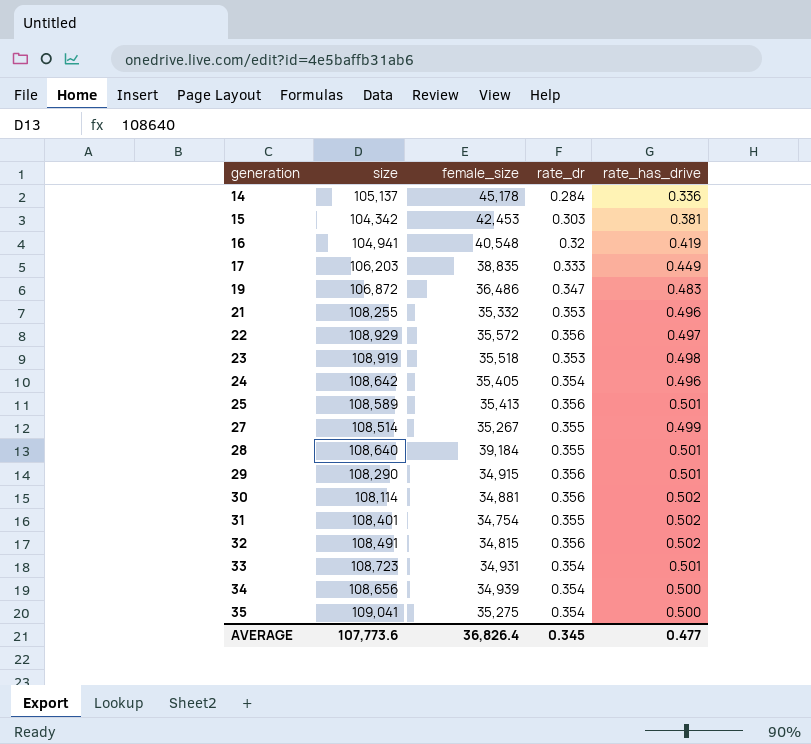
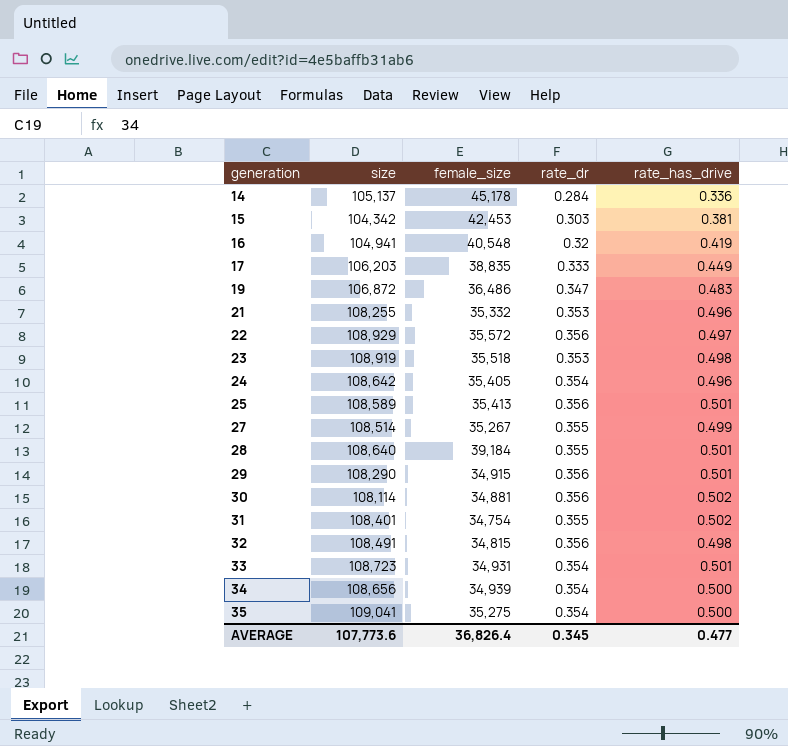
32 | rate_has_drive: 0.502 -> 0.498

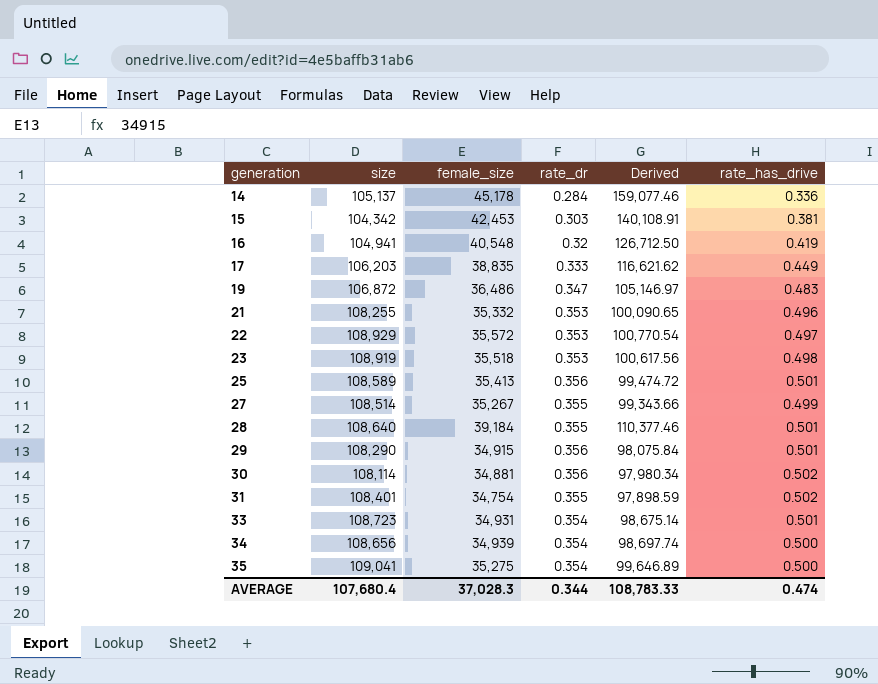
column Derived | formula: none -> [female_size] / [rate_dr]
row 24: 108,642 | 35,405 | 0.354 | 0.496 -> none
row 32: 108,491 | 34,815 | 0.356 | 0.498 -> none
22 | rate_dr: 0.356 -> 0.353
AVERAGE | size: 107,773.6 -> 107,680.4
AVERAGE | female_size: 36,826.4 -> 37,028.3
AVERAGE | rate_dr: 0.345 -> 0.344
AVERAGE | rate_has_drive: 0.477 -> 0.474

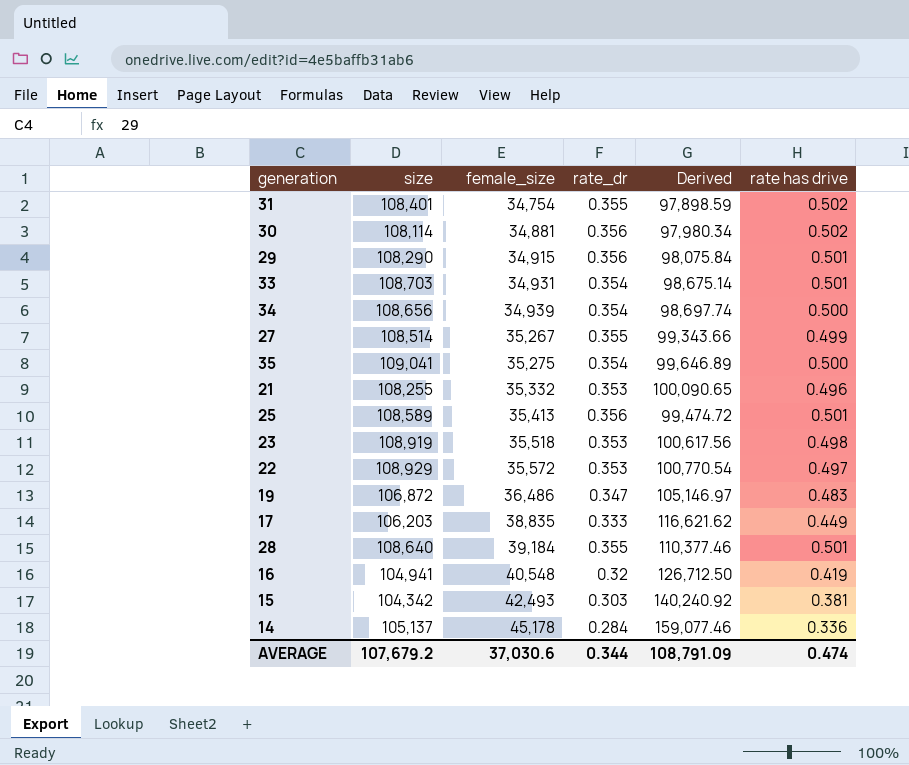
row order: generation ascending -> female_size ascending
column name: rate_has_drive -> rate has drive
33 | size: 108,723 -> 108,703
15 | female_size: 42,453 -> 42,493
15 | Derived: 140,108.91 -> 140,240.92
AVERAGE | size: 107,680.4 -> 107,679.2
AVERAGE | female_size: 37,028.3 -> 37,030.6
AVERAGE | Derived: 108,783.33 -> 108,791.09

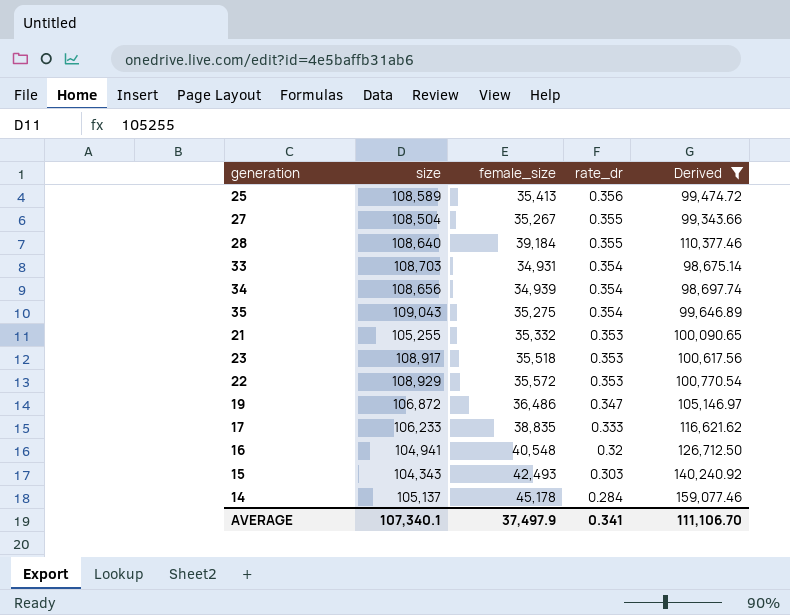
filter: none -> Derived >= 98,675.14
row order: female_size ascending -> rate_dr descending
column rate has drive | position: 6 -> none
27 | size: 108,514 -> 108,504
35 | size: 109,041 -> 109,043
21 | size: 108,255 -> 105,255
23 | size: 108,919 -> 108,917
17 | size: 106,203 -> 106,233
15 | size: 104,342 -> 104,343
AVERAGE | size: 107,679.2 -> 107,340.1
AVERAGE | female_size: 37,030.6 -> 37,497.9
AVERAGE | rate_dr: 0.344 -> 0.341
AVERAGE | Derived: 108,791.09 -> 111,106.70

